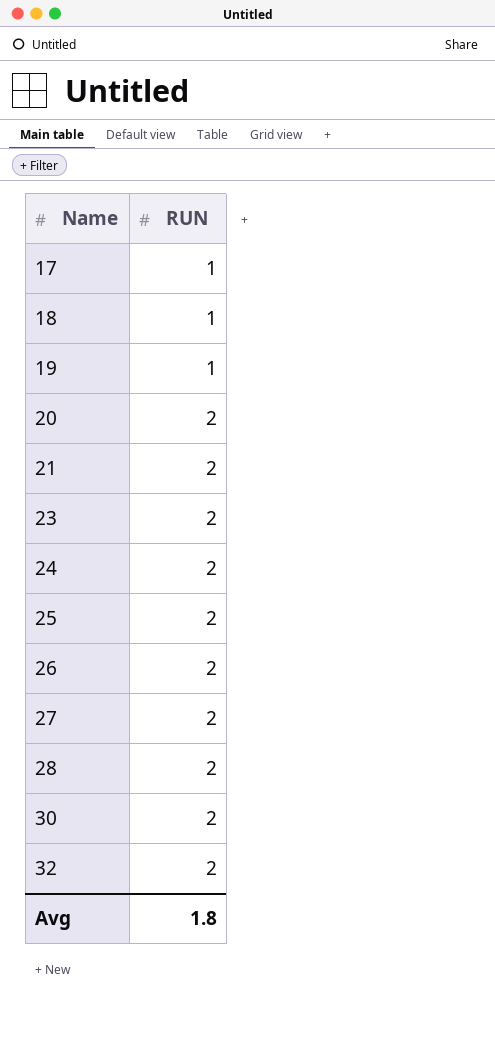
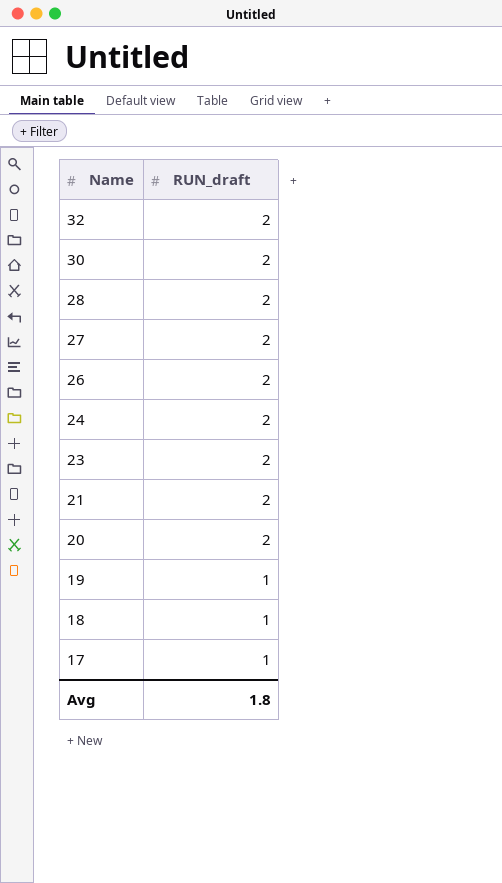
row order: Name ascending -> Name descending
column name: RUN -> RUN_draft
row 25: 2 -> none

